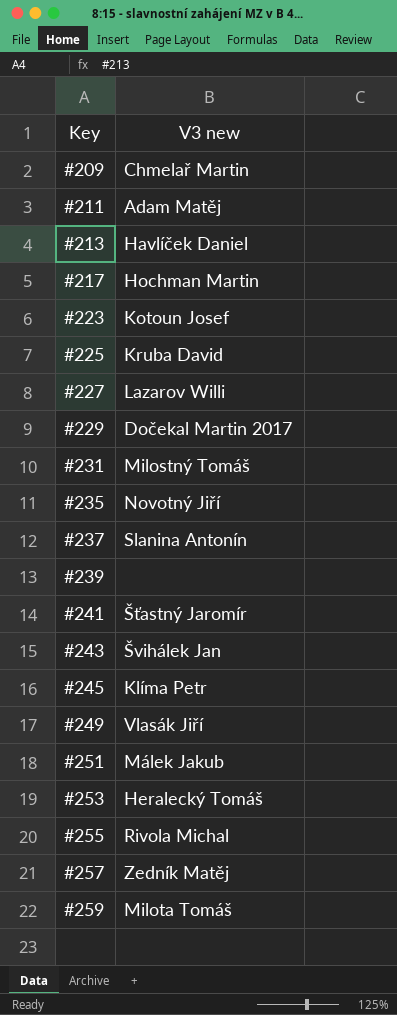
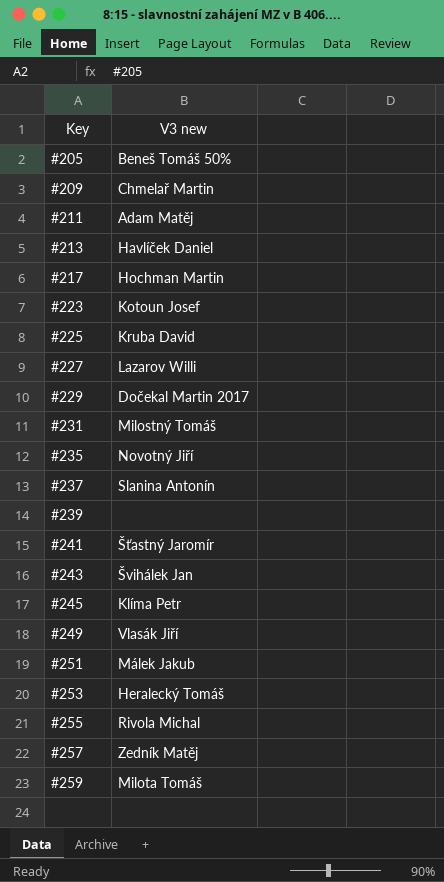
row #205: none -> Beneš Tomáš 50%

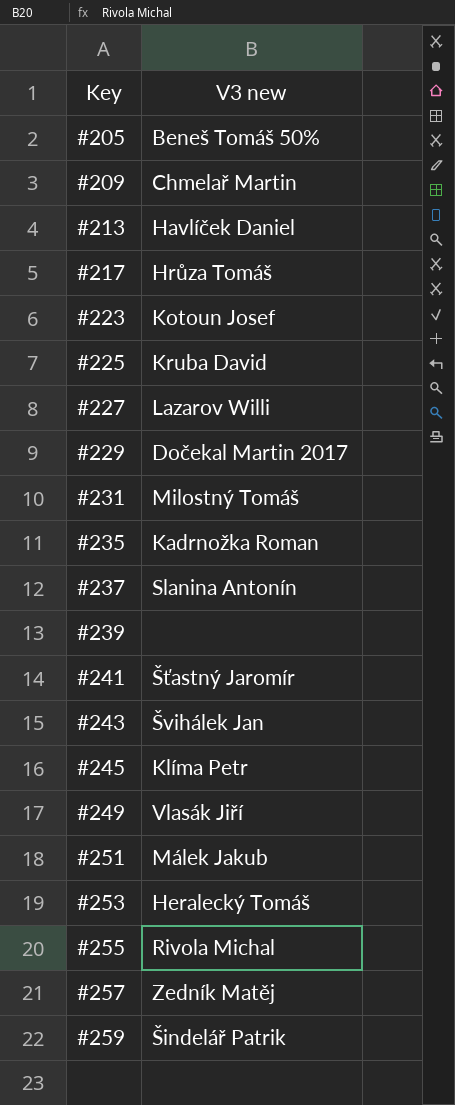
row #211: Adam Matěj -> none
#217 | V3 new: Hochman Martin -> Hrůza Tomáš
#235 | V3 new: Novotný Jiří -> Kadrnožka Roman
#259 | V3 new: Milota Tomáš -> Šindelář Patrik

